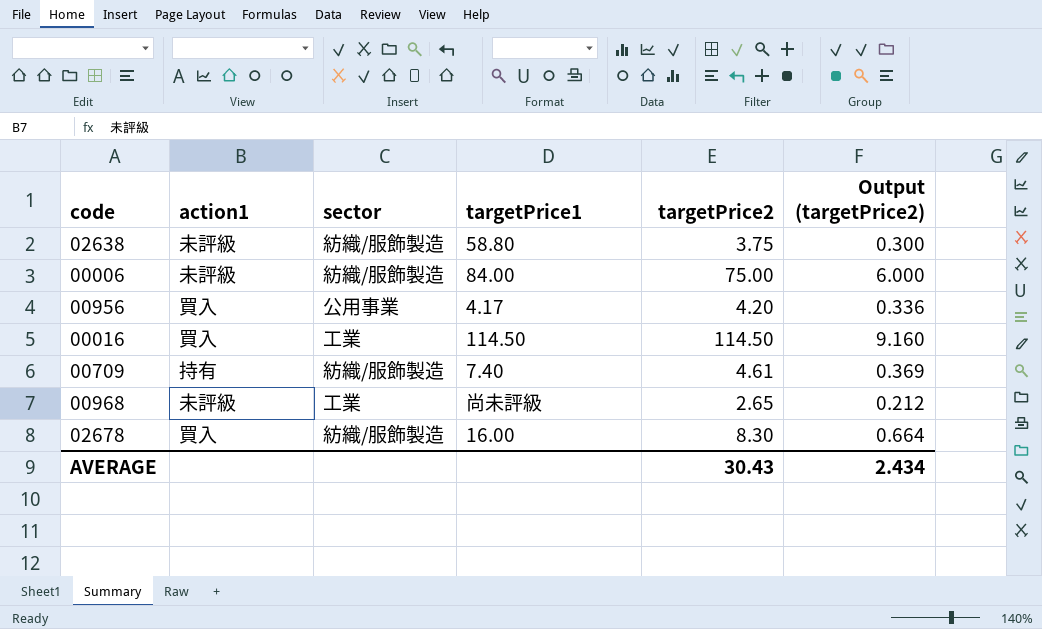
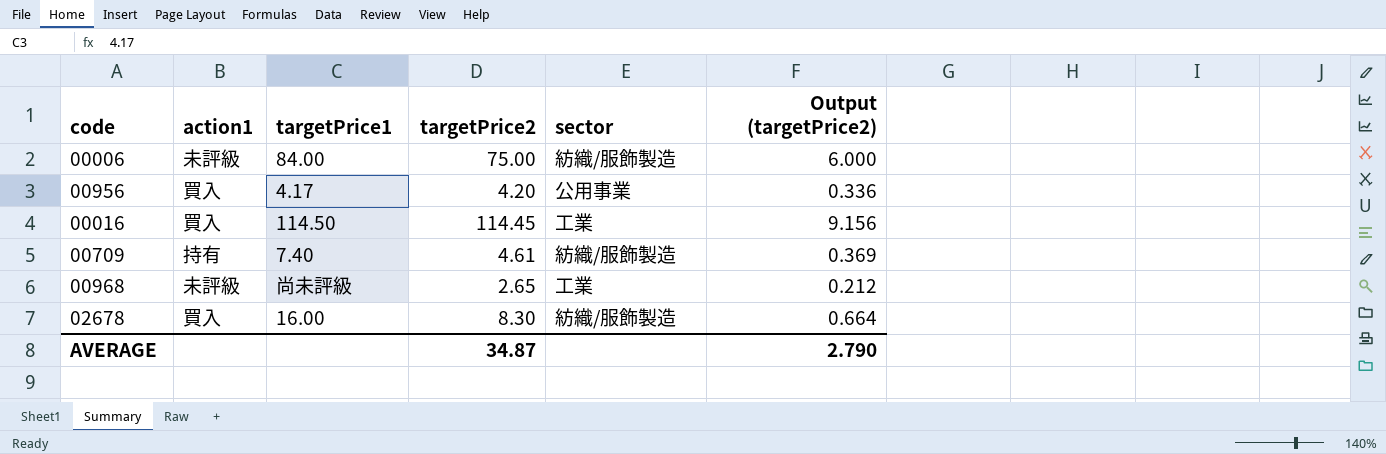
column sector | position: 3 -> 5
row 02638: 未評級 | 紡織/服飾製造 | 58.80 | 3.75 | 0.300 -> none
00016 | targetPrice2: 114.50 -> 114.45
00016 | Output (targetPrice2): 9.160 -> 9.156
AVERAGE | targetPrice2: 30.43 -> 34.87
AVERAGE | Output (targetPrice2): 2.434 -> 2.790

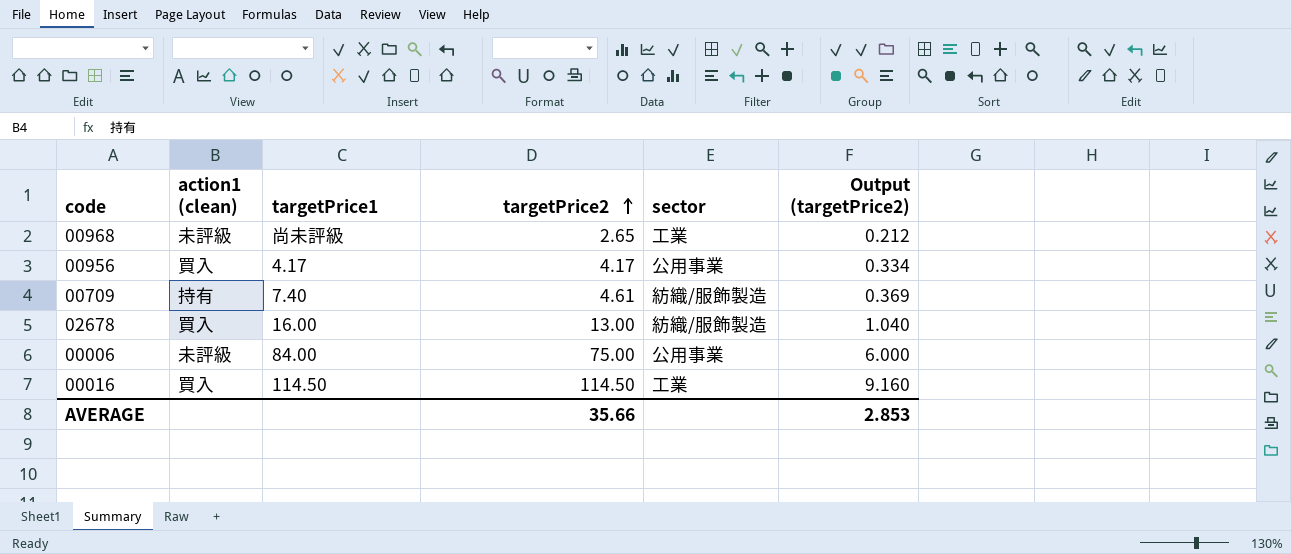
row order: none -> targetPrice2 ascending
column name: action1 -> action1 (clean)
00956 | targetPrice2: 4.20 -> 4.17
00956 | Output (targetPrice2): 0.336 -> 0.334
02678 | targetPrice2: 8.30 -> 13.00
02678 | Output (targetPrice2): 0.664 -> 1.040
00006 | sector: 紡織/服飾製造 -> 公用事業
00016 | targetPrice2: 114.45 -> 114.50
00016 | Output (targetPrice2): 9.156 -> 9.160
AVERAGE | targetPrice2: 34.87 -> 35.66
AVERAGE | Output (targetPrice2): 2.790 -> 2.853

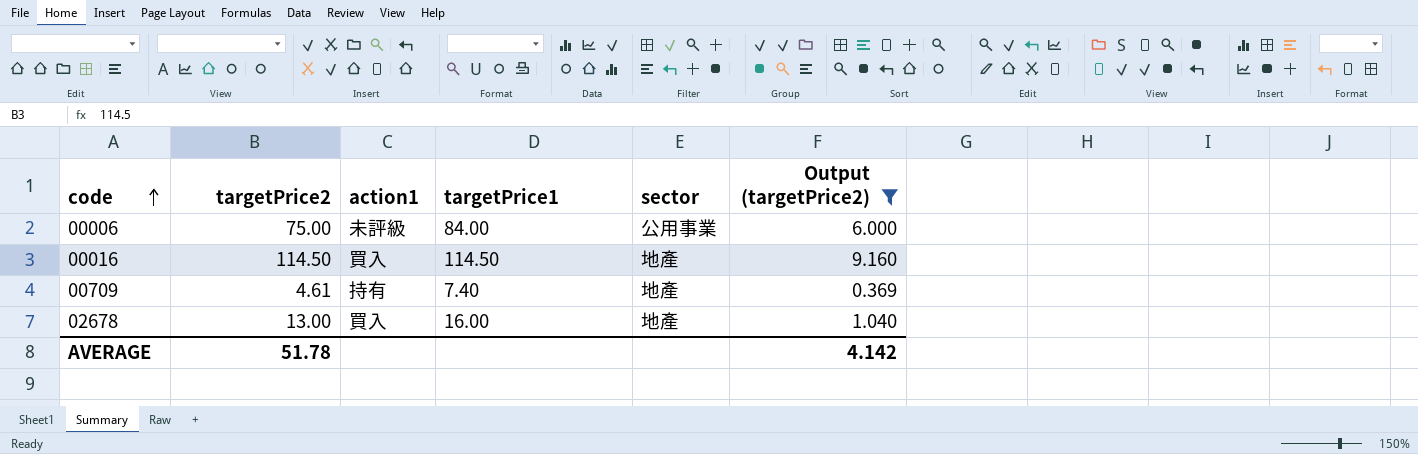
filter: none -> Output (targetPrice2) >= 0.369
row order: targetPrice2 ascending -> code ascending
column targetPrice2 | position: 4 -> 2
column name: action1 (clean) -> action1
00016 | sector: 工業 -> 地產
00709 | sector: 紡織/服飾製造 -> 地產
02678 | sector: 紡織/服飾製造 -> 地產
AVERAGE | targetPrice2: 35.66 -> 51.78
AVERAGE | Output (targetPrice2): 2.853 -> 4.142

